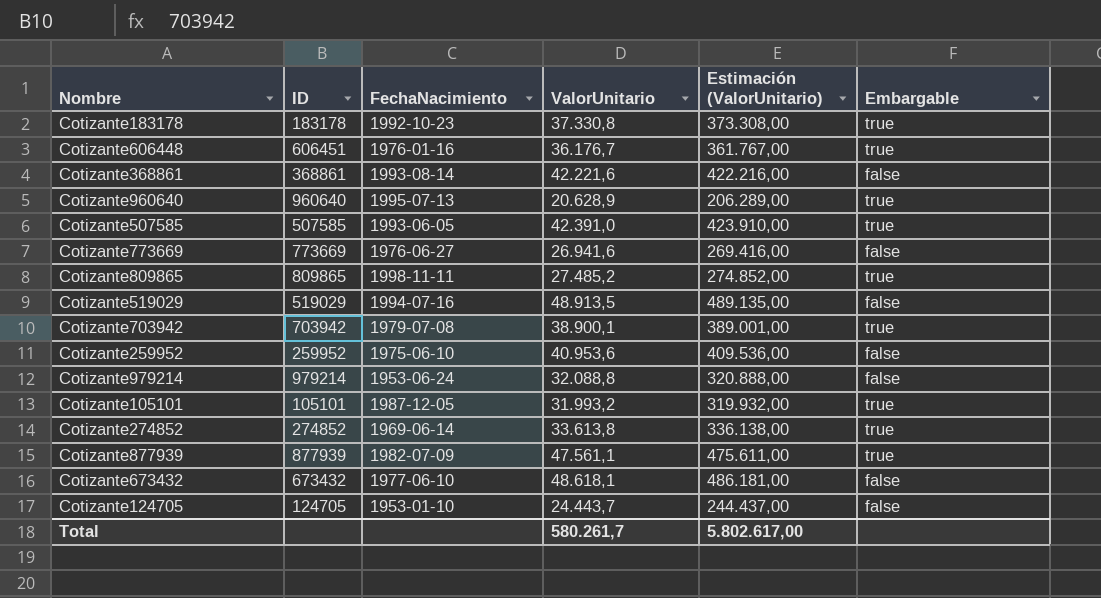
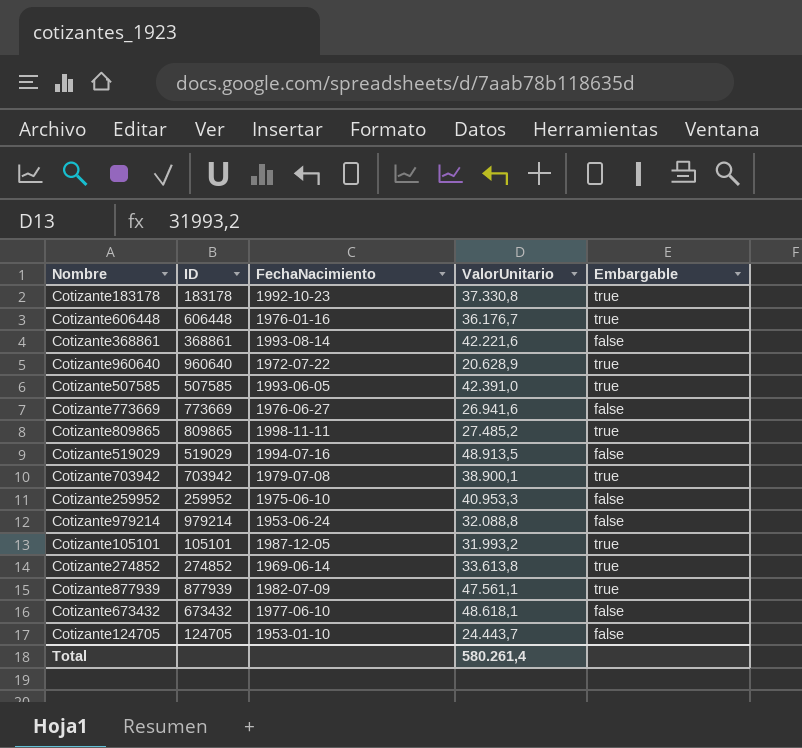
column Estimación (ValorUnitario) | formula: [ValorUnitario] * 10 -> none
Cotizante606448 | ID: 606451 -> 606448
Cotizante960640 | FechaNacimiento: 1995-07-13 -> 1972-07-22
Cotizante259952 | ValorUnitario: 40.953,6 -> 40.953,3
Total | ValorUnitario: 580.261,7 -> 580.261,4

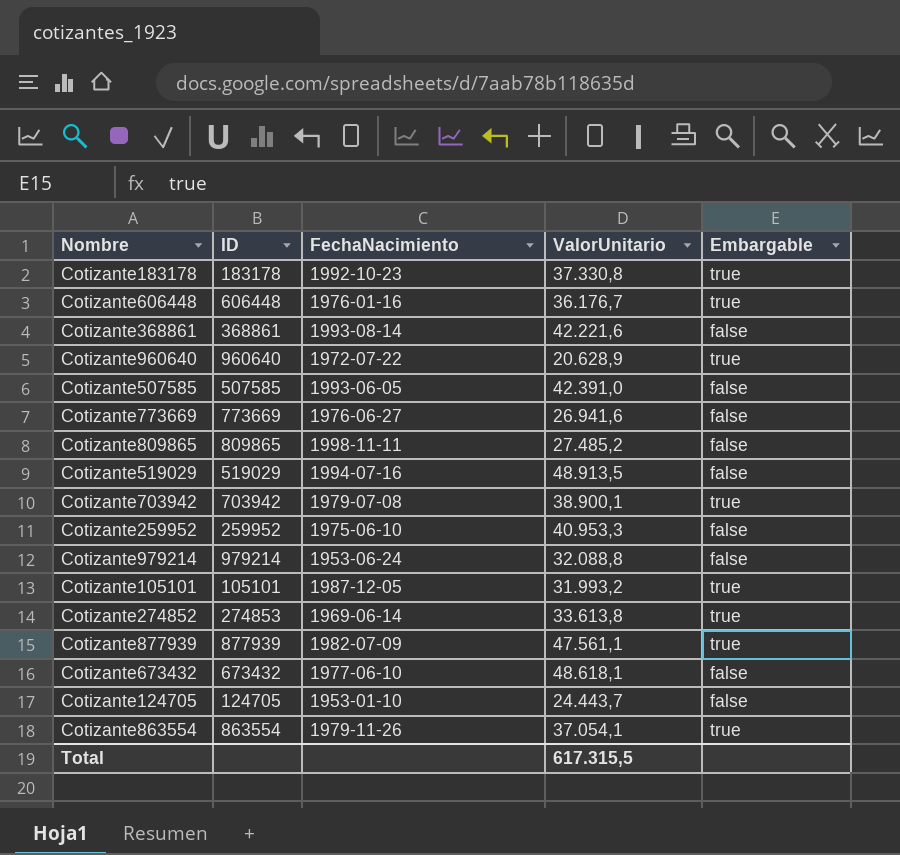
Cotizante507585 | Embargable: true -> false
Cotizante809865 | Embargable: true -> false
Cotizante274852 | ID: 274852 -> 274853
row Cotizante863554: none -> 863554 | 1979-11-26 | 37.054,1 | true
Total | ValorUnitario: 580.261,4 -> 617.315,5

